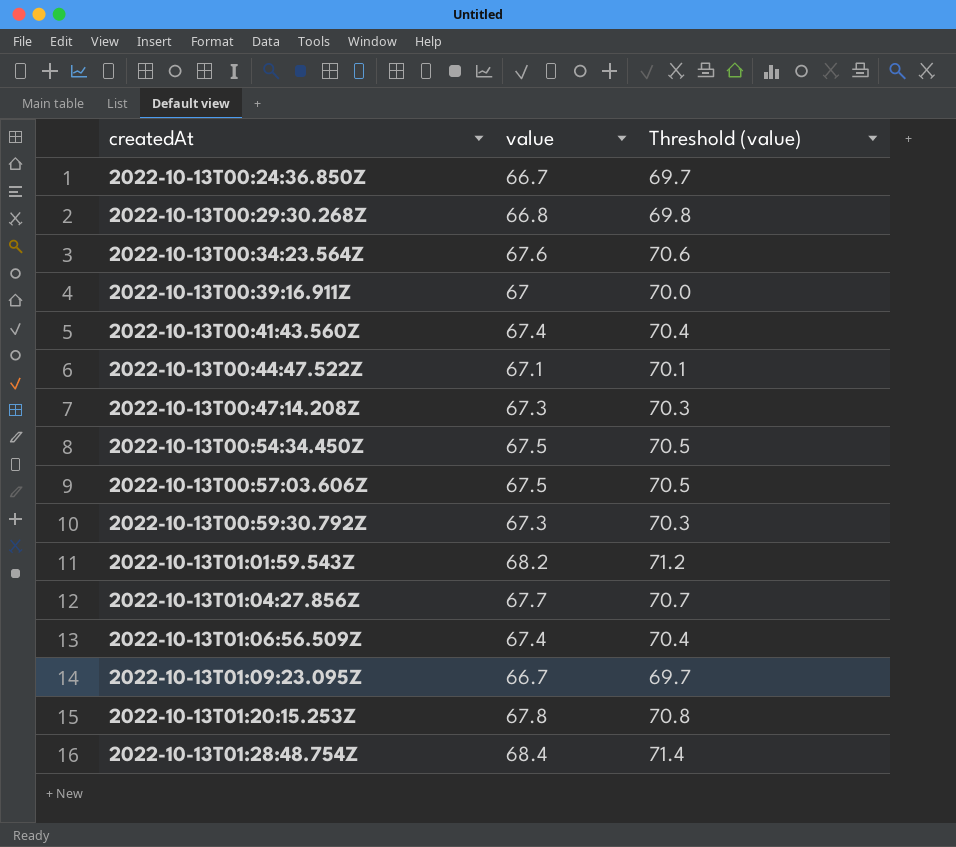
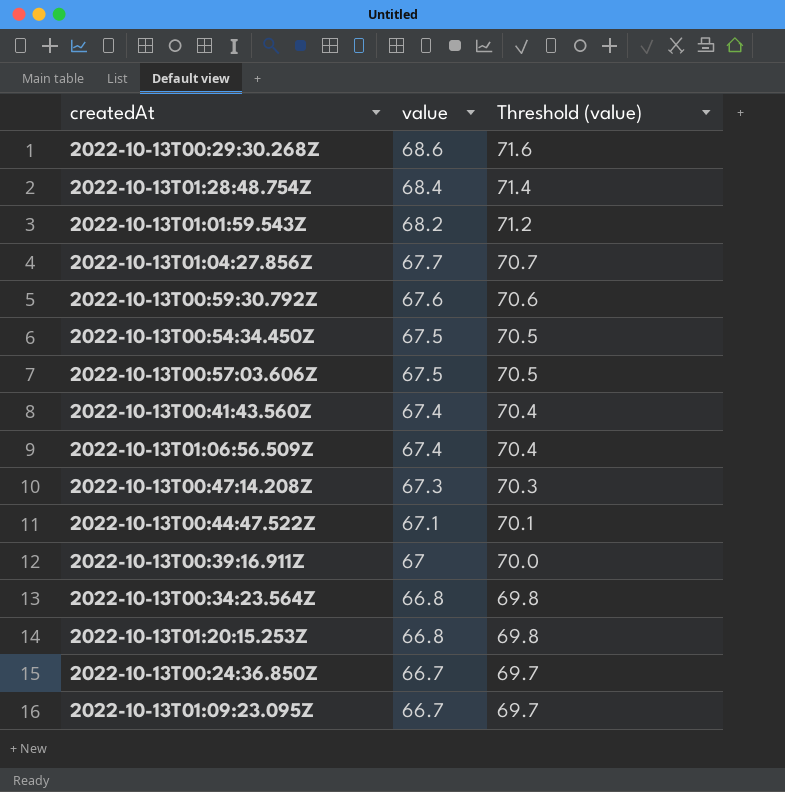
row order: createdAt ascending -> value descending
2022-10-13T00:29:30.268Z | value: 66.8 -> 68.6
2022-10-13T00:29:30.268Z | Threshold (value): 69.8 -> 71.6
2022-10-13T00:59:30.792Z | value: 67.3 -> 67.6
2022-10-13T00:59:30.792Z | Threshold (value): 70.3 -> 70.6
2022-10-13T00:34:23.564Z | value: 67.6 -> 66.8
2022-10-13T00:34:23.564Z | Threshold (value): 70.6 -> 69.8
2022-10-13T01:20:15.253Z | value: 67.8 -> 66.8
2022-10-13T01:20:15.253Z | Threshold (value): 70.8 -> 69.8

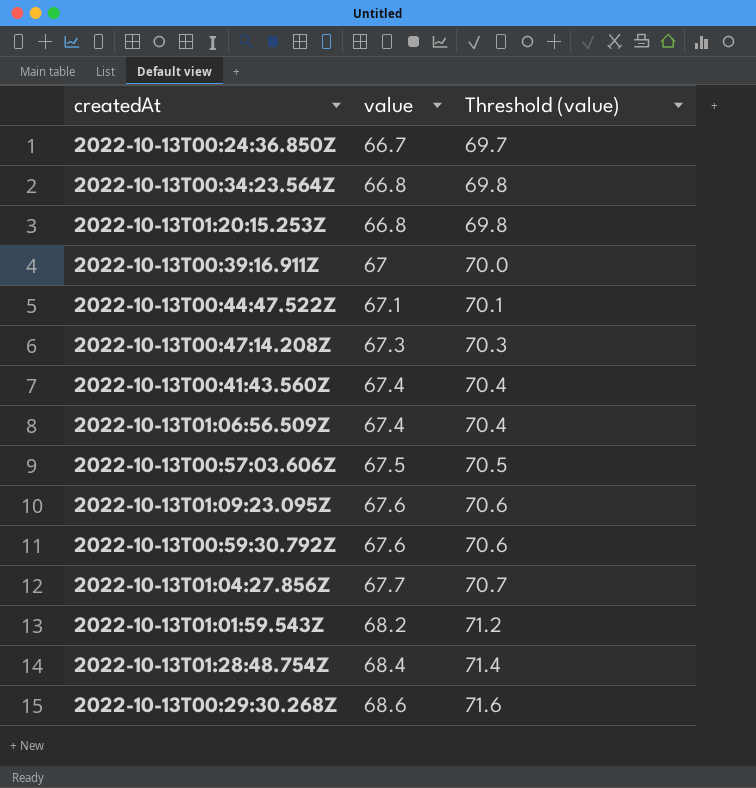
row order: value descending -> value ascending
row 2022-10-13T00:54:34.450Z: 67.5 | 70.5 -> none
2022-10-13T01:09:23.095Z | value: 66.7 -> 67.6
2022-10-13T01:09:23.095Z | Threshold (value): 69.7 -> 70.6

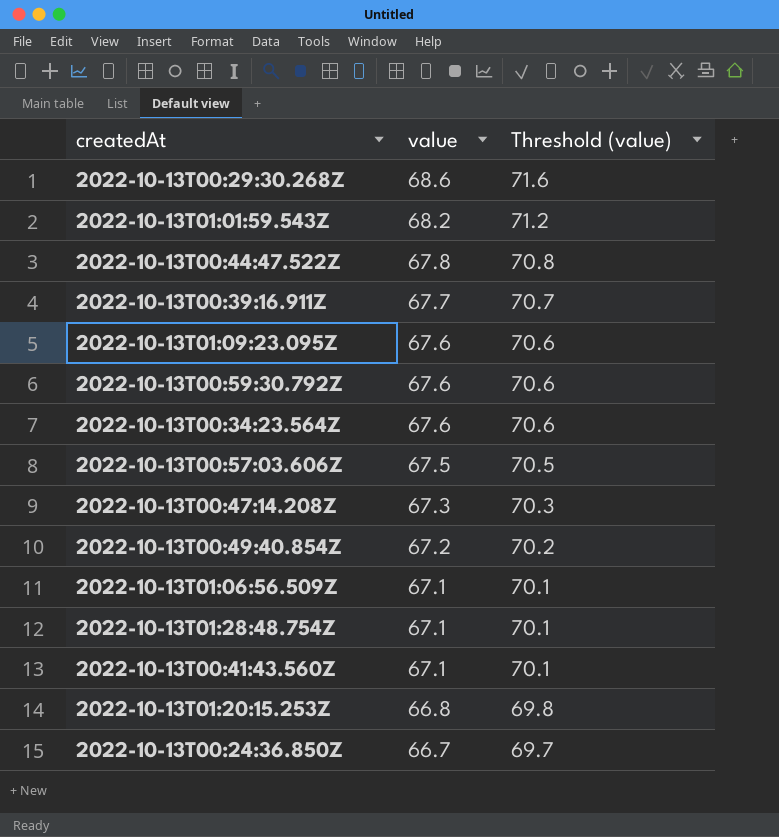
row order: value ascending -> value descending
row 2022-10-13T01:04:27.856Z: 67.7 | 70.7 -> none
2022-10-13T00:44:47.522Z | value: 67.1 -> 67.8
2022-10-13T00:44:47.522Z | Threshold (value): 70.1 -> 70.8
2022-10-13T00:39:16.911Z | value: 67 -> 67.7
2022-10-13T00:39:16.911Z | Threshold (value): 70.0 -> 70.7
2022-10-13T00:34:23.564Z | value: 66.8 -> 67.6
2022-10-13T00:34:23.564Z | Threshold (value): 69.8 -> 70.6
row 2022-10-13T00:49:40.854Z: none -> 67.2 | 70.2
2022-10-13T01:06:56.509Z | value: 67.4 -> 67.1
2022-10-13T01:06:56.509Z | Threshold (value): 70.4 -> 70.1
2022-10-13T01:28:48.754Z | value: 68.4 -> 67.1
2022-10-13T01:28:48.754Z | Threshold (value): 71.4 -> 70.1
2022-10-13T00:41:43.560Z | value: 67.4 -> 67.1
2022-10-13T00:41:43.560Z | Threshold (value): 70.4 -> 70.1

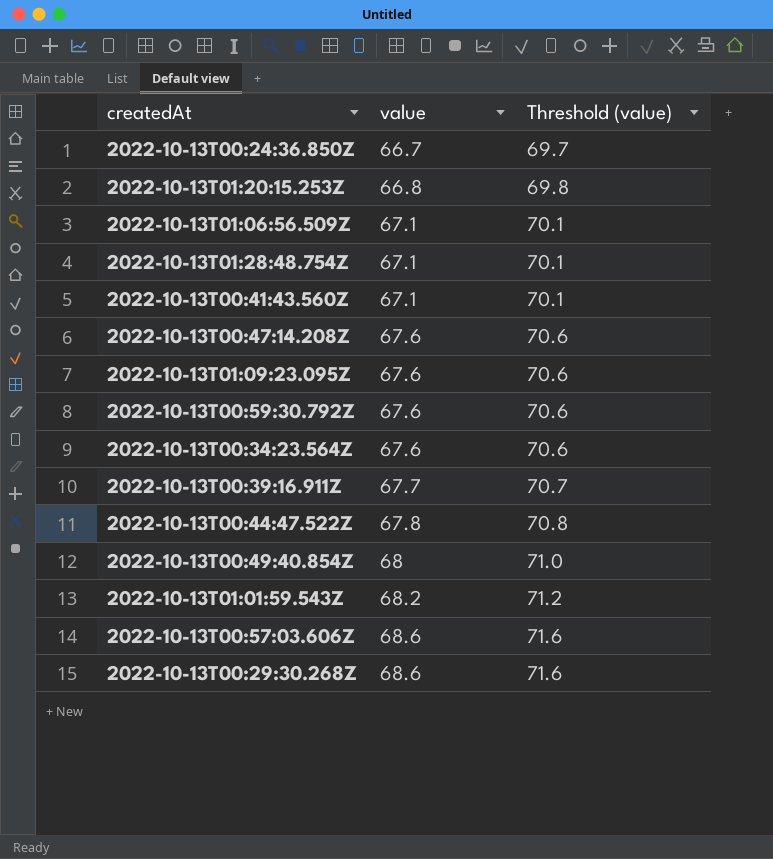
row order: value descending -> value ascending
2022-10-13T00:47:14.208Z | value: 67.3 -> 67.6
2022-10-13T00:47:14.208Z | Threshold (value): 70.3 -> 70.6
2022-10-13T00:49:40.854Z | value: 67.2 -> 68
2022-10-13T00:49:40.854Z | Threshold (value): 70.2 -> 71.0
2022-10-13T00:57:03.606Z | value: 67.5 -> 68.6
2022-10-13T00:57:03.606Z | Threshold (value): 70.5 -> 71.6

